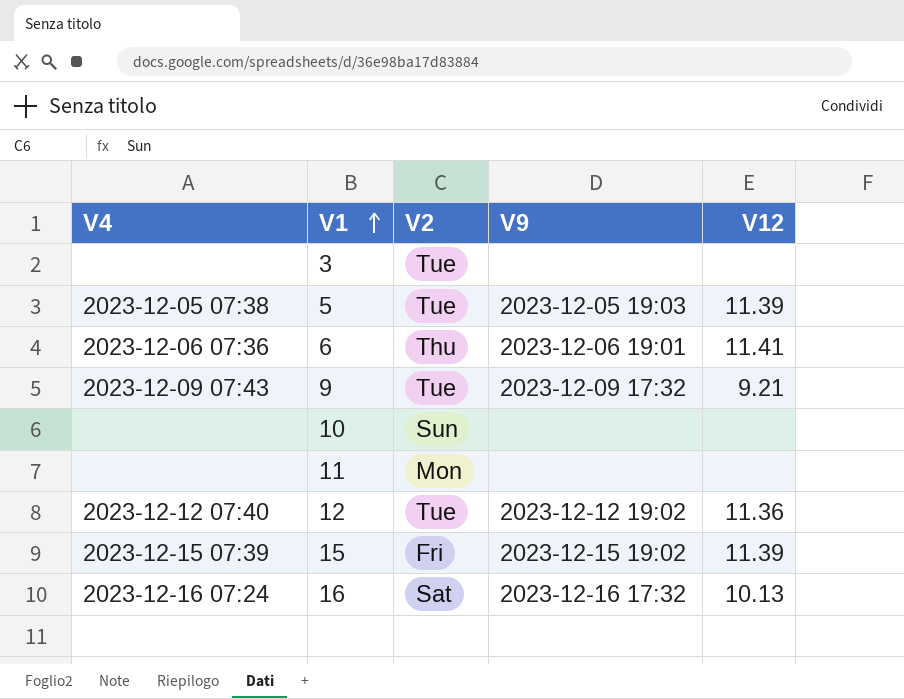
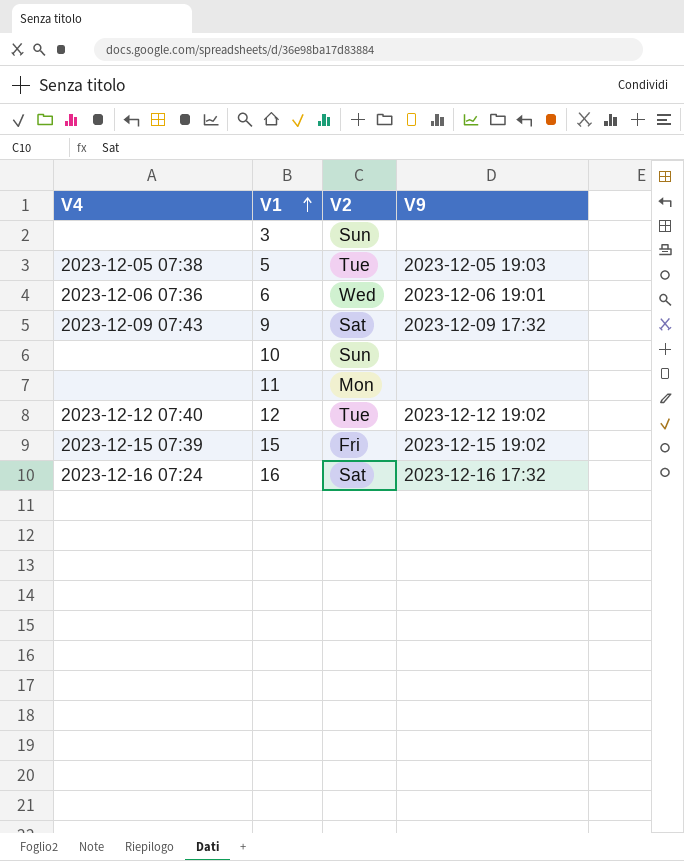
column V12 | position: 5 -> none
3 | V2: Tue -> Sun
6 | V2: Thu -> Wed
9 | V2: Tue -> Sat

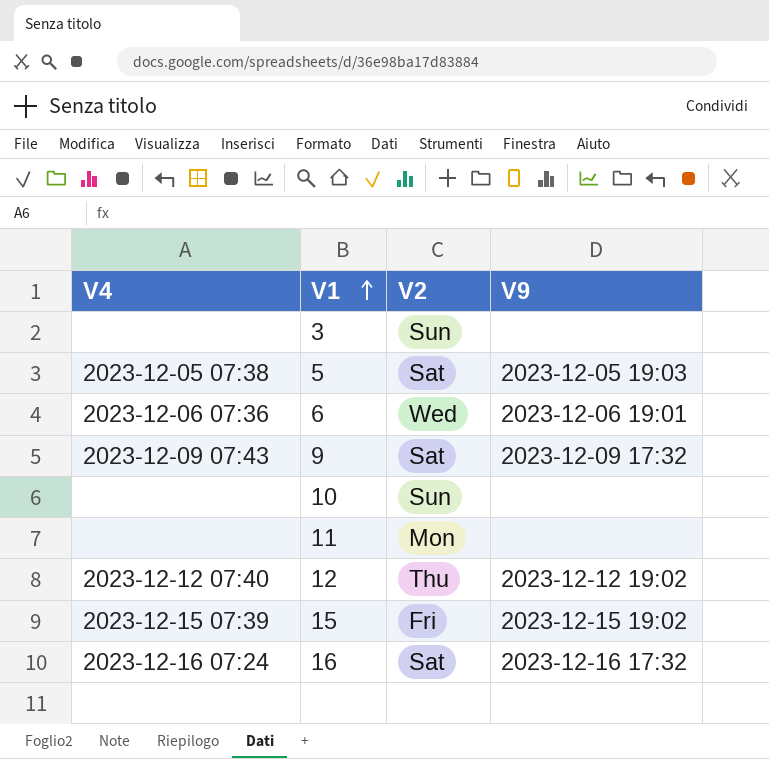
5 | V2: Tue -> Sat
12 | V2: Tue -> Thu

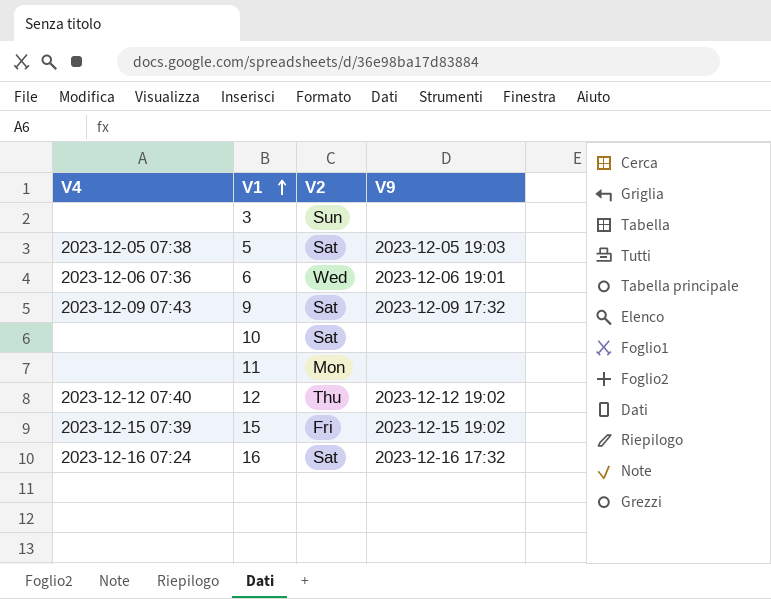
10 | V2: Sun -> Sat

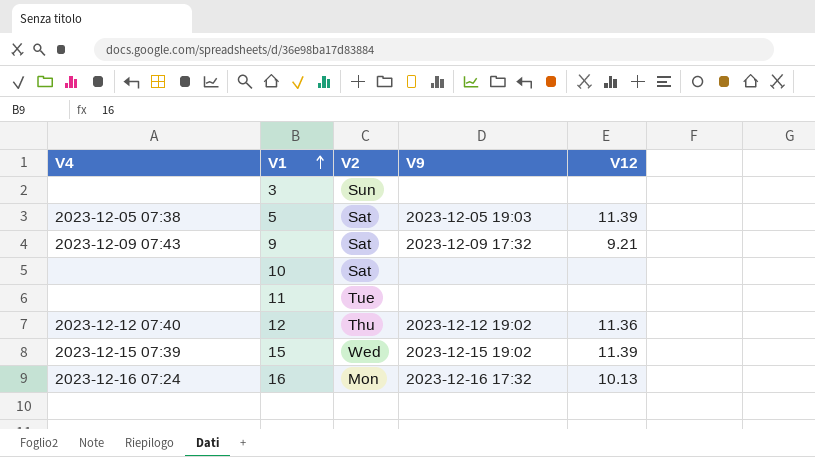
column V12 | position: none -> 5
row 6: 2023-12-06 07:36 | Wed | 2023-12-06 19:01 -> none
11 | V2: Mon -> Tue
15 | V2: Fri -> Wed
16 | V2: Sat -> Mon

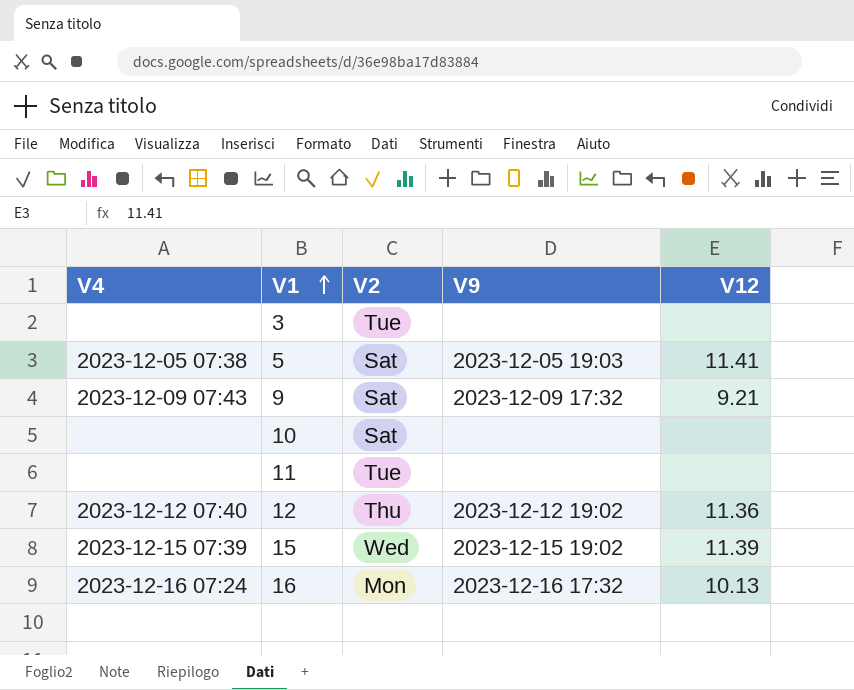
3 | V2: Sun -> Tue
5 | V12: 11.39 -> 11.41

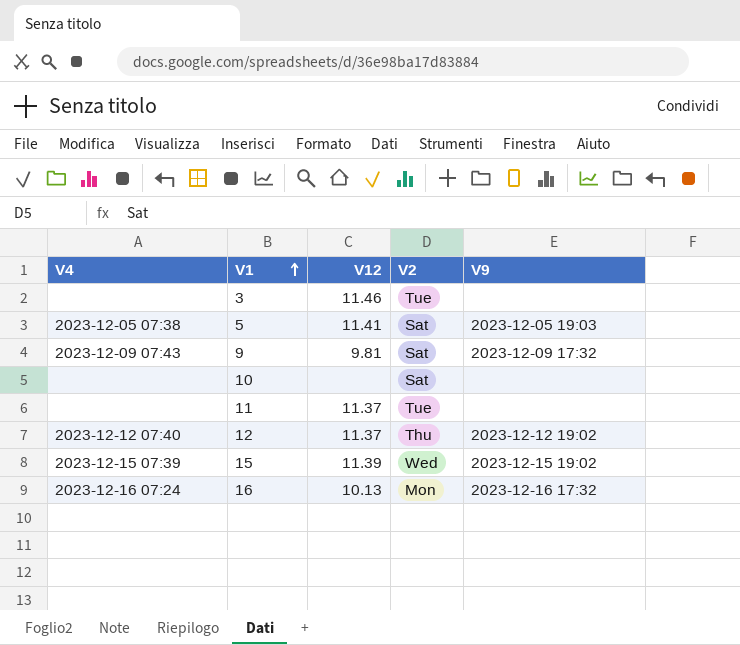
column V12 | position: 5 -> 3
3 | V12: none -> 11.46
9 | V12: 9.21 -> 9.81
11 | V12: none -> 11.37
12 | V12: 11.36 -> 11.37

